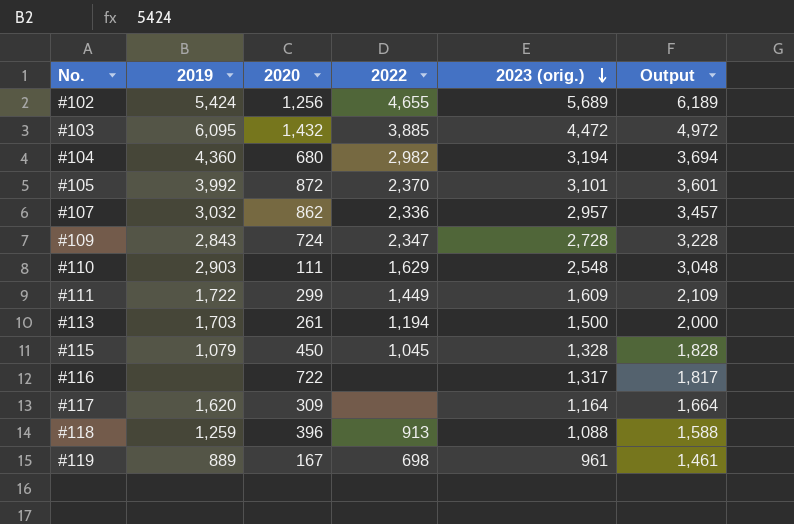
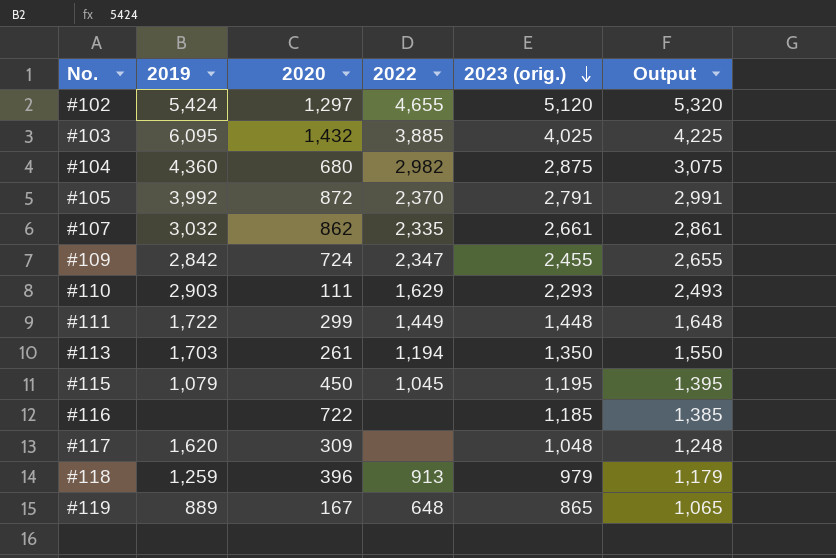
column Output | formula: [2023 (orig.)] + 500 -> [2023 (orig.)] + 200
#102 | 2020: 1,256 -> 1,297
#102 | 2023 (orig.): 5,689 -> 5,120
#103 | 2023 (orig.): 4,472 -> 4,025
#104 | 2023 (orig.): 3,194 -> 2,875
#105 | 2023 (orig.): 3,101 -> 2,791
#107 | 2022: 2,336 -> 2,335
#107 | 2023 (orig.): 2,957 -> 2,661
#109 | 2019: 2,843 -> 2,842
#109 | 2023 (orig.): 2,728 -> 2,455
#110 | 2023 (orig.): 2,548 -> 2,293
#111 | 2023 (orig.): 1,609 -> 1,448
#113 | 2023 (orig.): 1,500 -> 1,350
#115 | 2023 (orig.): 1,328 -> 1,195
#116 | 2023 (orig.): 1,317 -> 1,185
#117 | 2023 (orig.): 1,164 -> 1,048
#118 | 2023 (orig.): 1,088 -> 979
#119 | 2022: 698 -> 648
#119 | 2023 (orig.): 961 -> 865

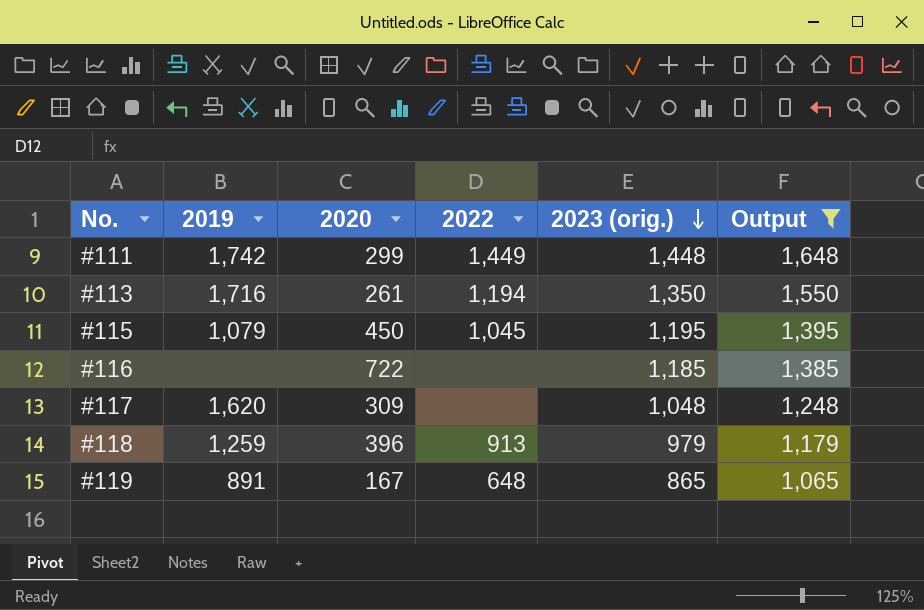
filter: none -> Output <= 1,648
#111 | 2019: 1,722 -> 1,742
#113 | 2019: 1,703 -> 1,716
#119 | 2019: 889 -> 891

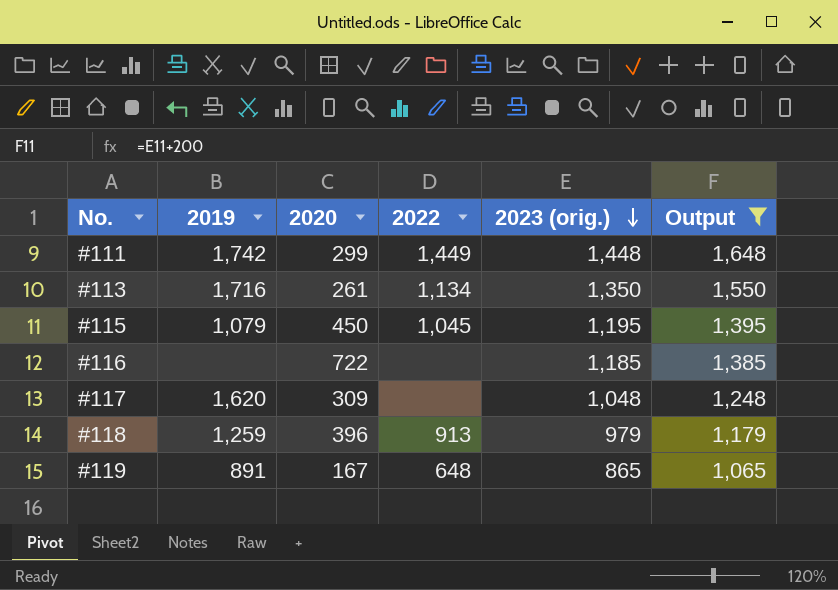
#113 | 2022: 1,194 -> 1,134

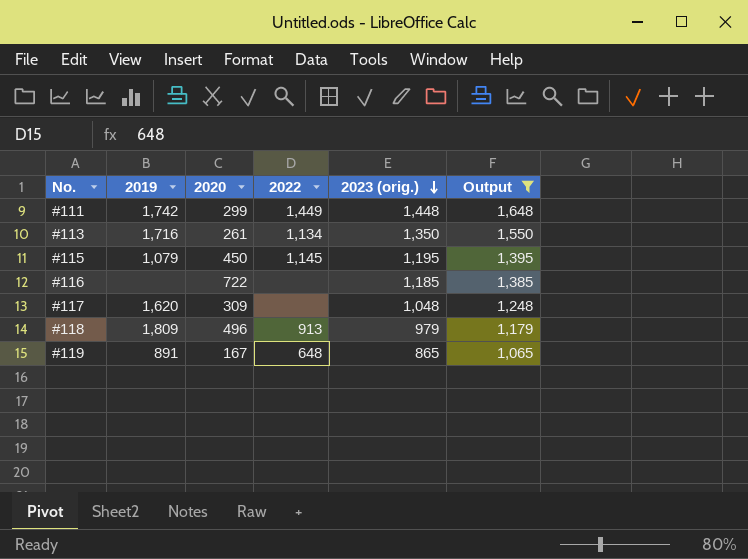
#115 | 2022: 1,045 -> 1,145
#118 | 2019: 1,259 -> 1,809
#118 | 2020: 396 -> 496

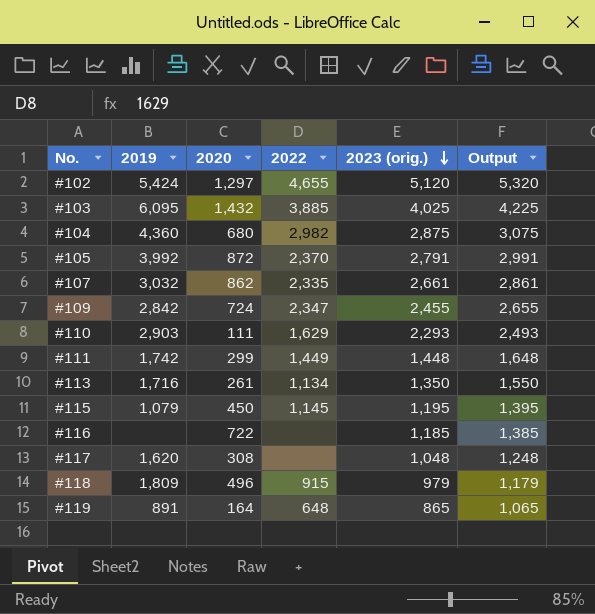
filter: Output <= 1,648 -> none
#117 | 2020: 309 -> 308
#118 | 2022: 913 -> 915
#119 | 2020: 167 -> 164

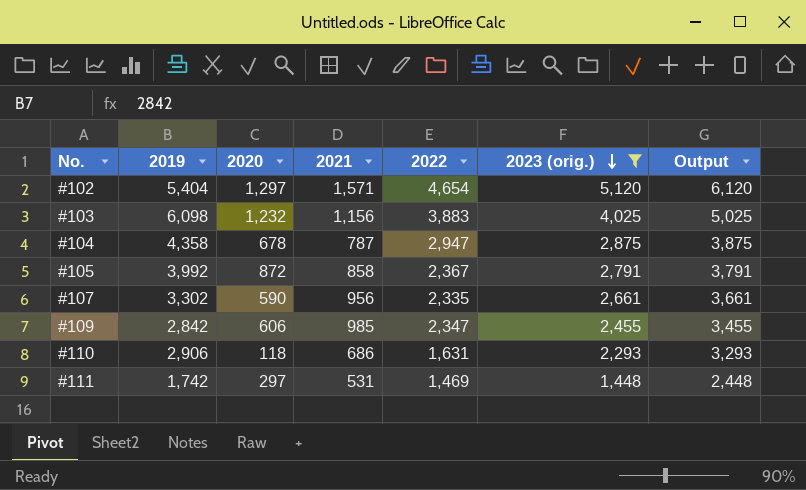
filter: none -> 2023 (orig.) >= 1,448
column 2021 | position: none -> 4
column Output | formula: [2023 (orig.)] + 200 -> [2023 (orig.)] + 1000
#102 | 2019: 5,424 -> 5,404
#102 | 2022: 4,655 -> 4,654
#103 | 2019: 6,095 -> 6,098
#103 | 2020: 1,432 -> 1,232
#103 | 2022: 3,885 -> 3,883
#104 | 2019: 4,360 -> 4,358
#104 | 2020: 680 -> 678
#104 | 2022: 2,982 -> 2,947
#105 | 2022: 2,370 -> 2,367
#107 | 2019: 3,032 -> 3,302
#107 | 2020: 862 -> 590
#109 | 2020: 724 -> 606
#110 | 2019: 2,903 -> 2,906
#110 | 2020: 111 -> 118
#110 | 2022: 1,629 -> 1,631
#111 | 2020: 299 -> 297
#111 | 2022: 1,449 -> 1,469

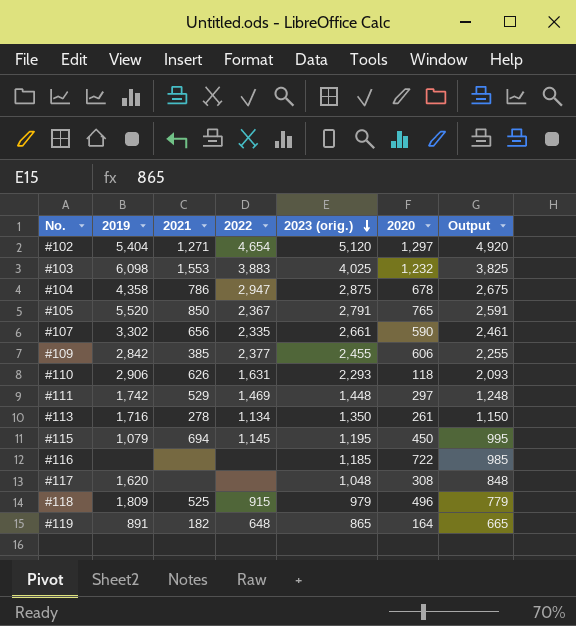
filter: 2023 (orig.) >= 1,448 -> none
column 2020 | position: 3 -> 6
column Output | formula: [2023 (orig.)] + 1000 -> [2023 (orig.)] - 200
#102 | 2021: 1,571 -> 1,271
#103 | 2021: 1,156 -> 1,553
#104 | 2021: 787 -> 786
#105 | 2019: 3,992 -> 5,520
#105 | 2021: 858 -> 850
#105 | 2020: 872 -> 765
#107 | 2021: 956 -> 656
#109 | 2021: 985 -> 385
#109 | 2022: 2,347 -> 2,377
#110 | 2021: 686 -> 626
#111 | 2021: 531 -> 529

